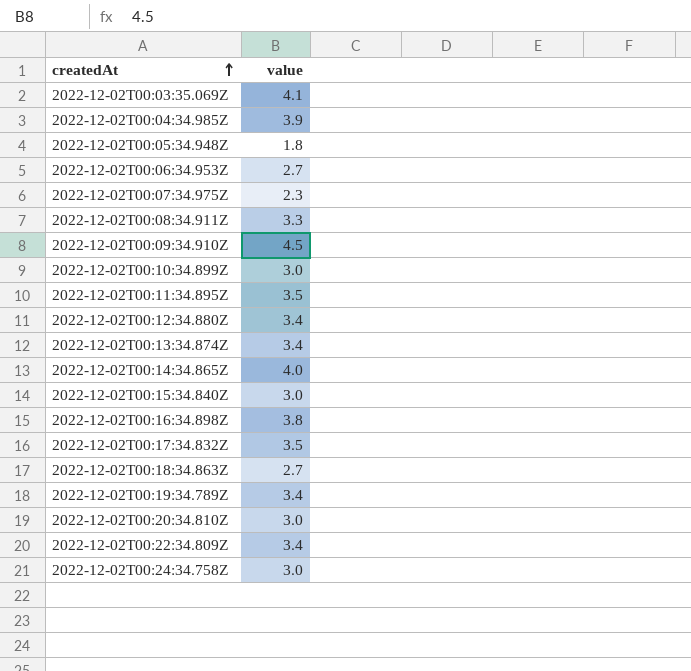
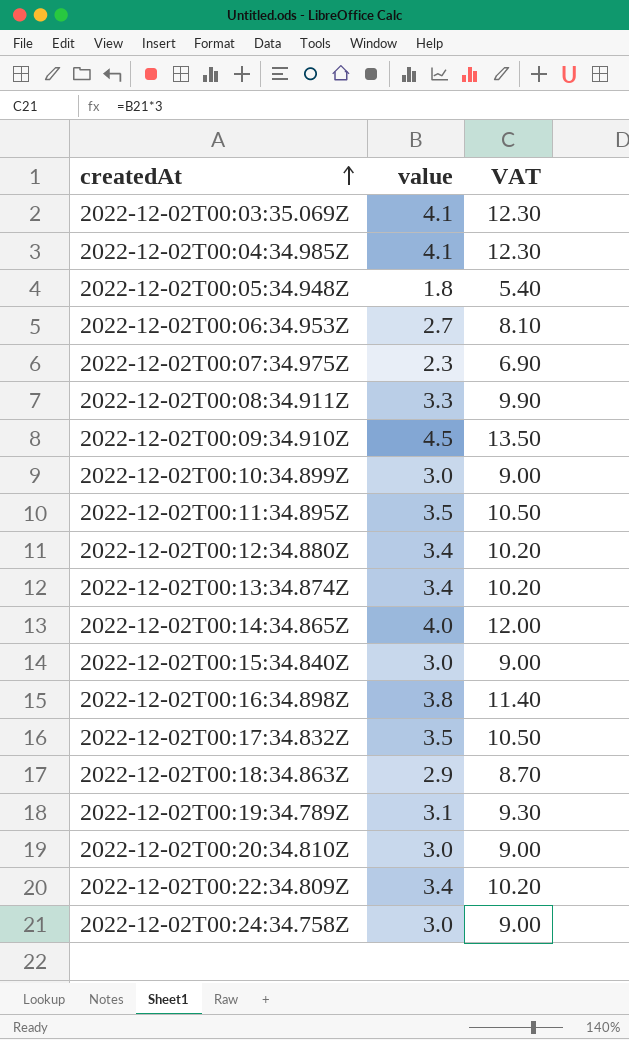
column VAT | formula: none -> [value] * 3
2022-12-02T00:04:34.985Z | value: 3.9 -> 4.1
2022-12-02T00:18:34.863Z | value: 2.7 -> 2.9
2022-12-02T00:19:34.789Z | value: 3.4 -> 3.1

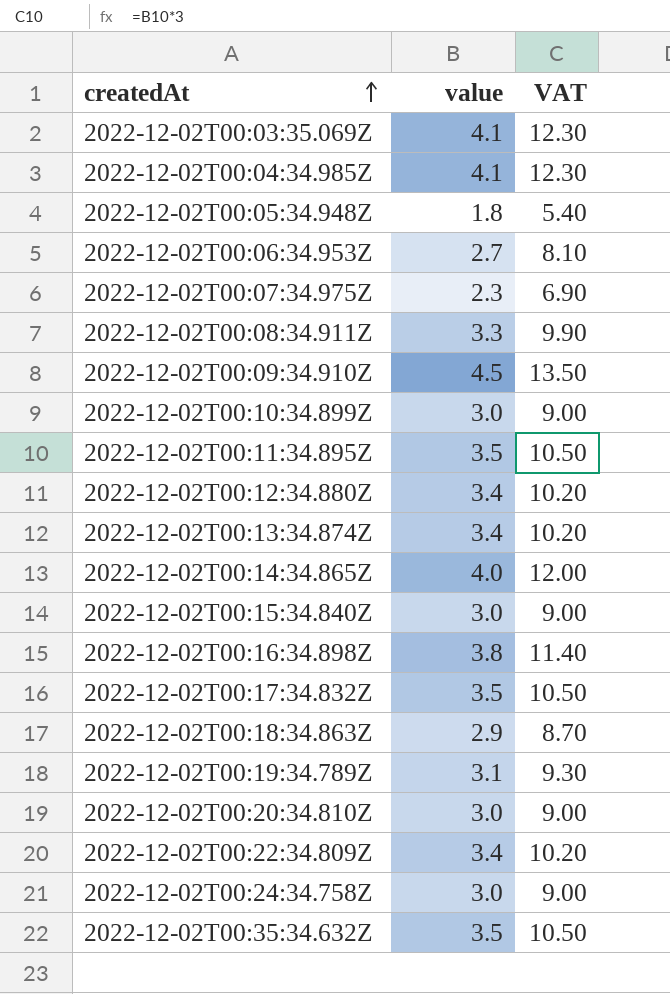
row 2022-12-02T00:35:34.632Z: none -> 3.5 | 10.50

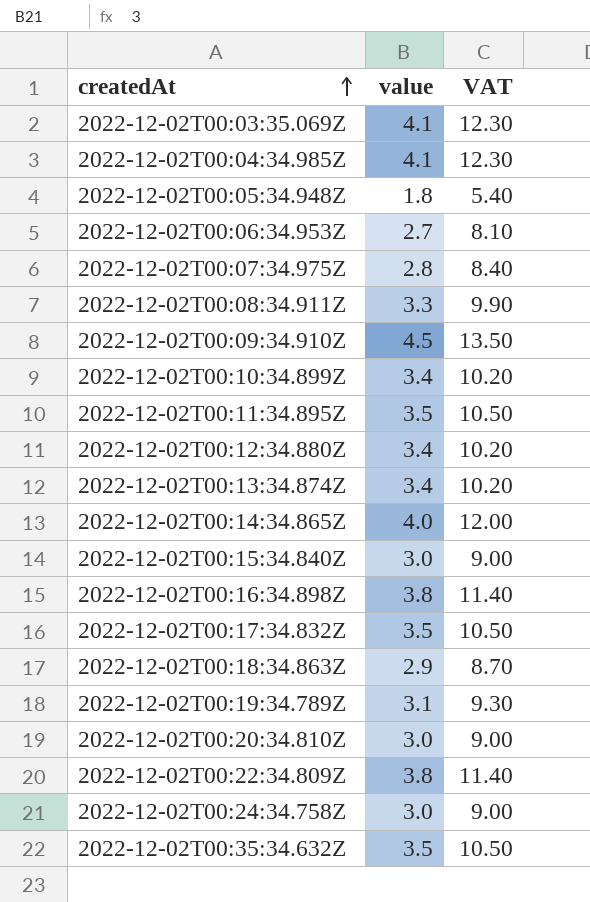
2022-12-02T00:07:34.975Z | value: 2.3 -> 2.8
2022-12-02T00:07:34.975Z | VAT: 6.90 -> 8.40
2022-12-02T00:10:34.899Z | value: 3.0 -> 3.4
2022-12-02T00:10:34.899Z | VAT: 9.00 -> 10.20
2022-12-02T00:22:34.809Z | value: 3.4 -> 3.8
2022-12-02T00:22:34.809Z | VAT: 10.20 -> 11.40

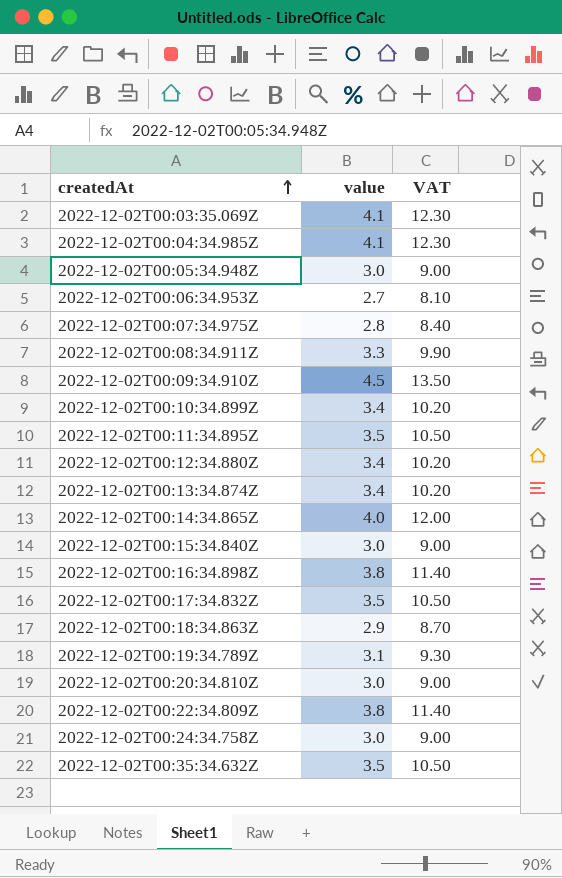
2022-12-02T00:05:34.948Z | value: 1.8 -> 3.0
2022-12-02T00:05:34.948Z | VAT: 5.40 -> 9.00

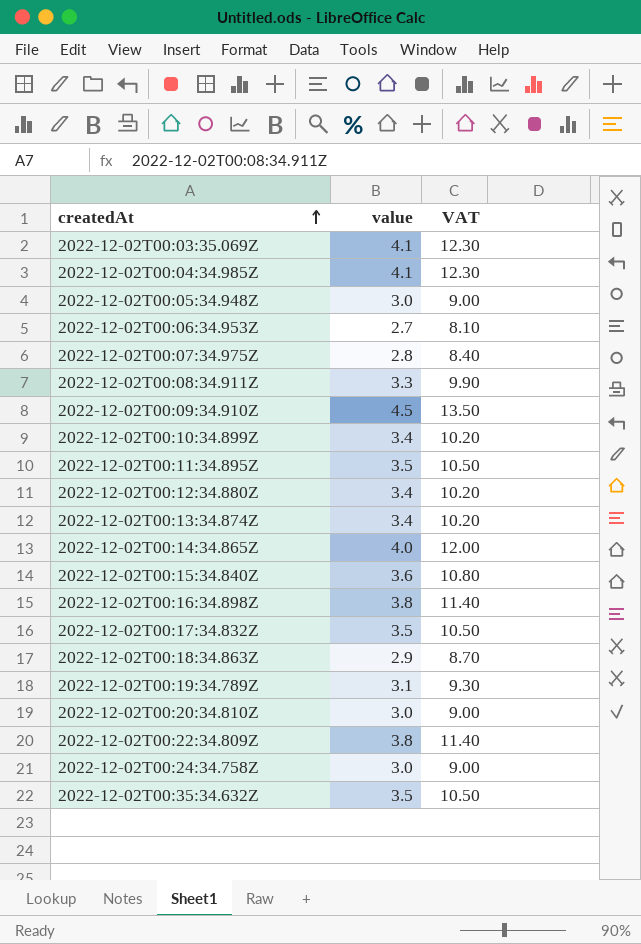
2022-12-02T00:15:34.840Z | value: 3.0 -> 3.6
2022-12-02T00:15:34.840Z | VAT: 9.00 -> 10.80

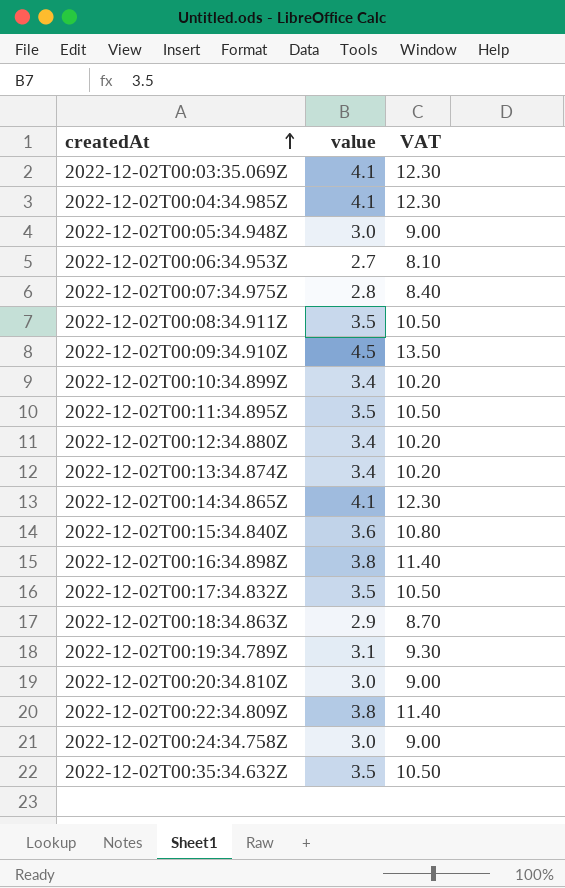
2022-12-02T00:08:34.911Z | value: 3.3 -> 3.5
2022-12-02T00:08:34.911Z | VAT: 9.90 -> 10.50
2022-12-02T00:14:34.865Z | value: 4.0 -> 4.1
2022-12-02T00:14:34.865Z | VAT: 12.00 -> 12.30

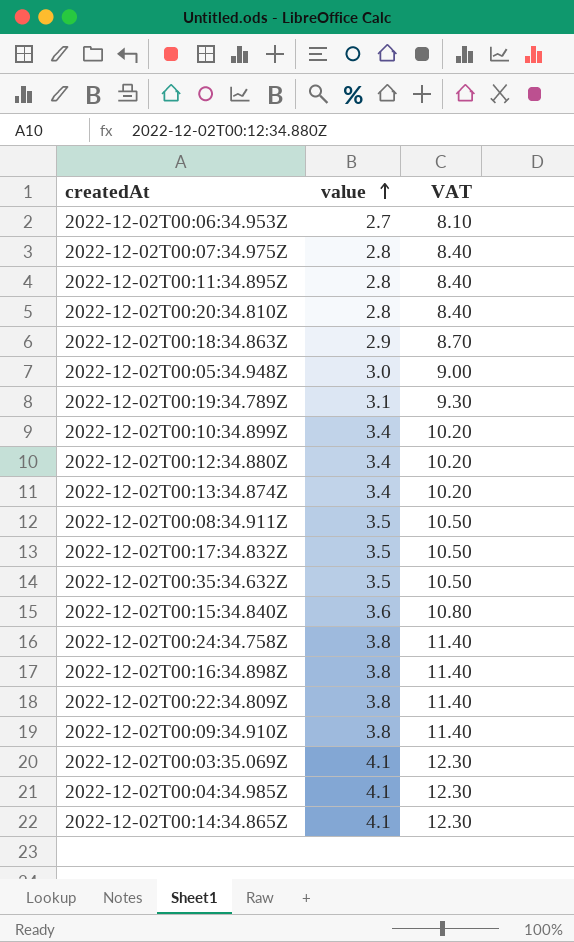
row order: createdAt ascending -> value ascending
2022-12-02T00:11:34.895Z | value: 3.5 -> 2.8
2022-12-02T00:11:34.895Z | VAT: 10.50 -> 8.40
2022-12-02T00:20:34.810Z | value: 3.0 -> 2.8
2022-12-02T00:20:34.810Z | VAT: 9.00 -> 8.40
2022-12-02T00:24:34.758Z | value: 3.0 -> 3.8
2022-12-02T00:24:34.758Z | VAT: 9.00 -> 11.40
2022-12-02T00:09:34.910Z | value: 4.5 -> 3.8
2022-12-02T00:09:34.910Z | VAT: 13.50 -> 11.40

